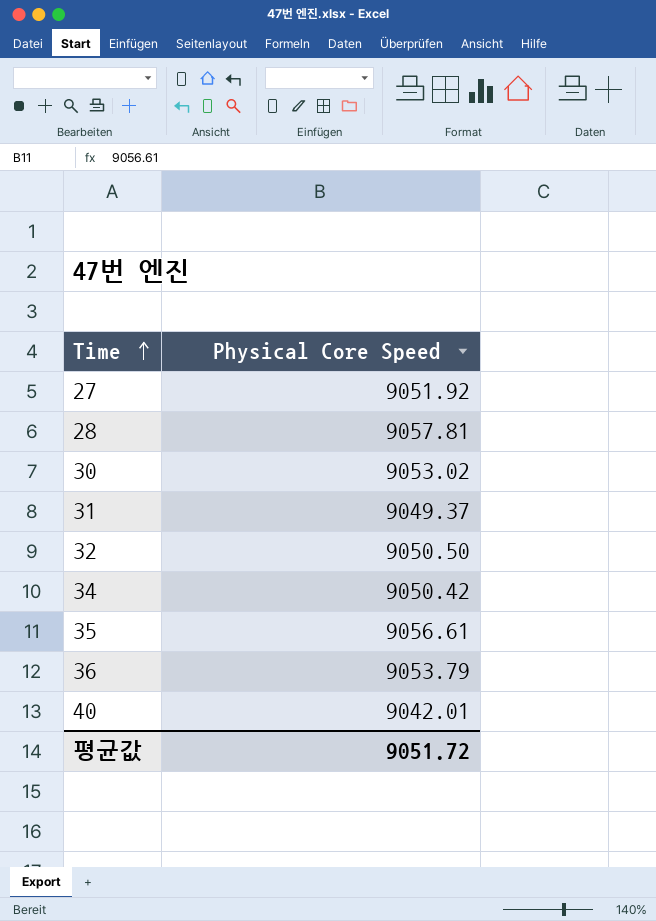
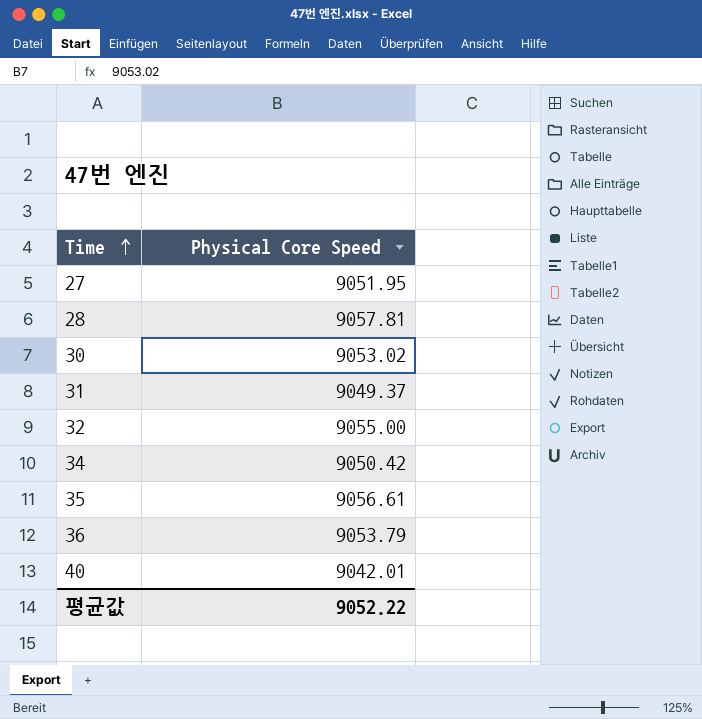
27 | Physical Core Speed: 9051.92 -> 9051.95
32 | Physical Core Speed: 9050.50 -> 9055.00
평균값 | Physical Core Speed: 9051.72 -> 9052.22

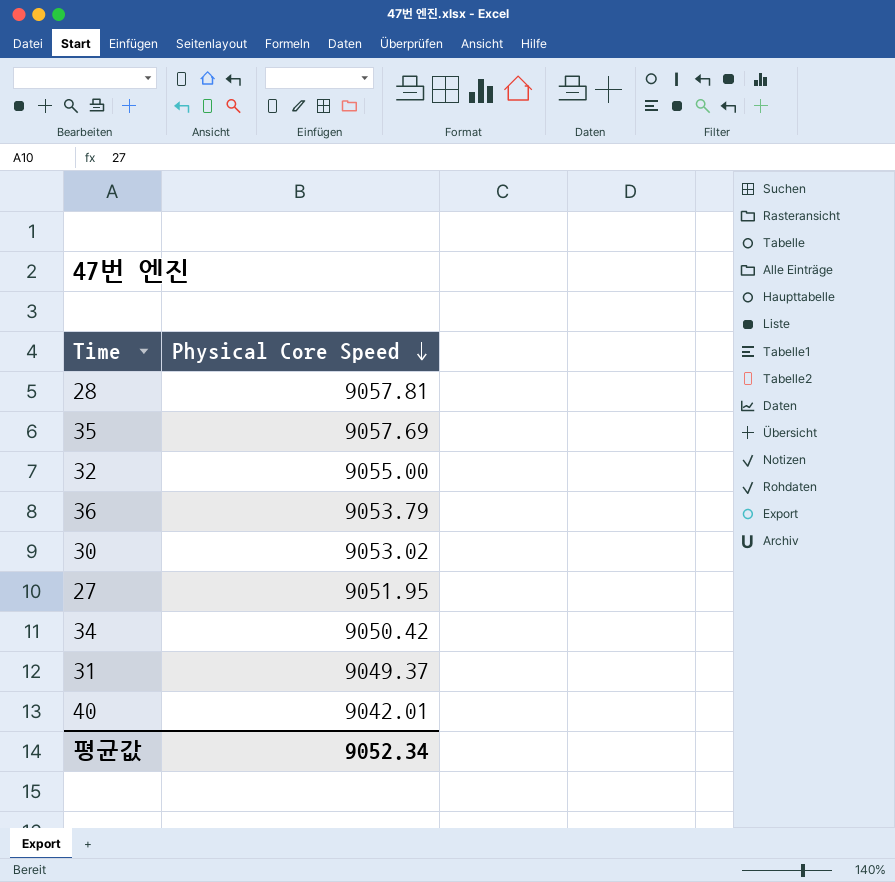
row order: Time ascending -> Physical Core Speed descending
35 | Physical Core Speed: 9056.61 -> 9057.69
평균값 | Physical Core Speed: 9052.22 -> 9052.34

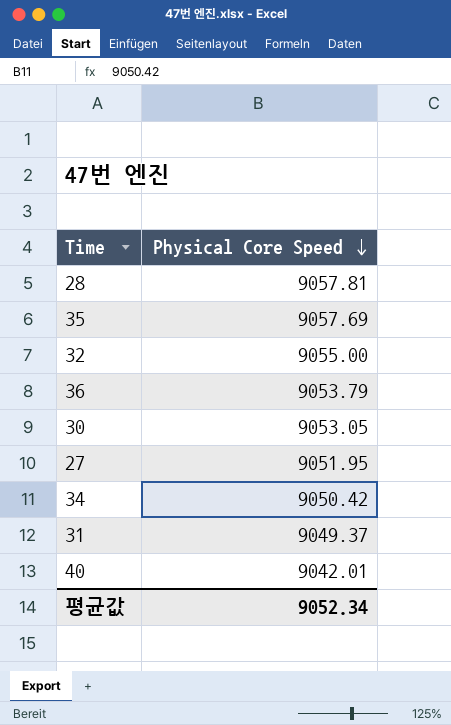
30 | Physical Core Speed: 9053.02 -> 9053.05

